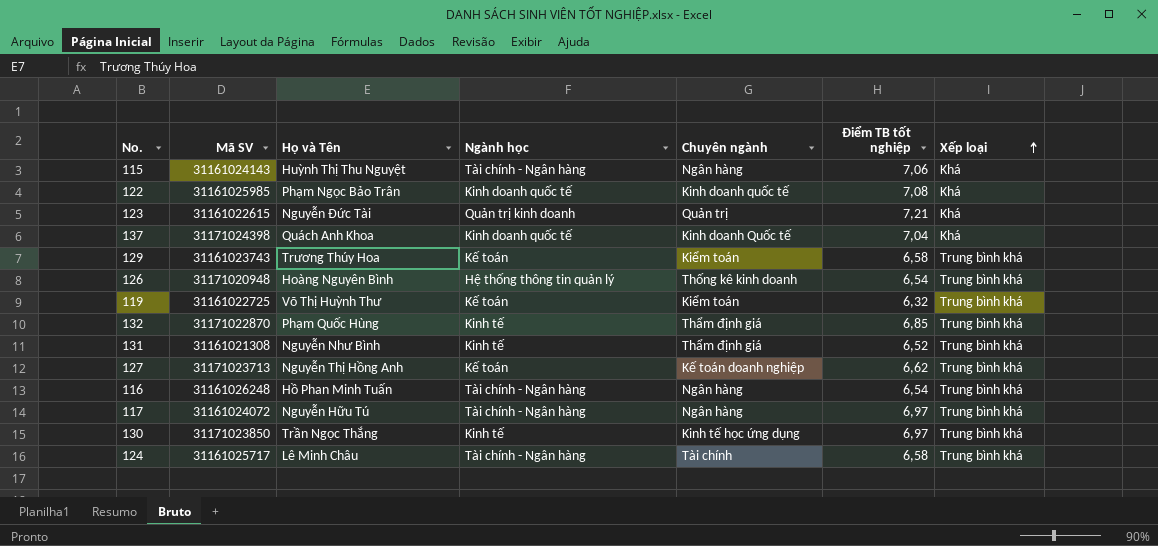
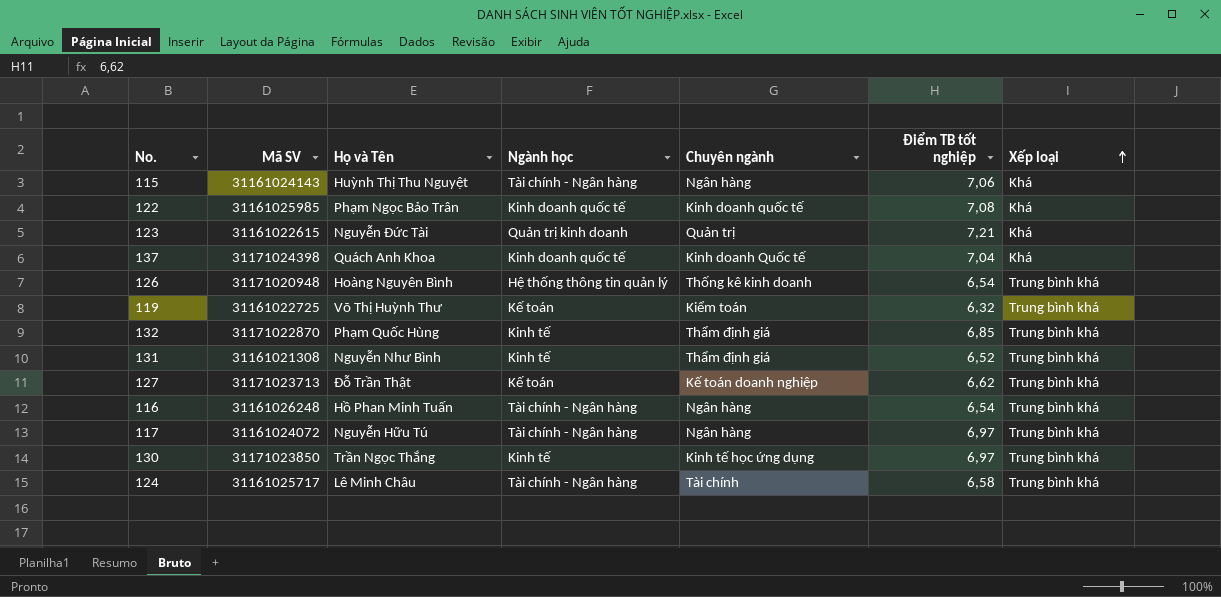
row 129: 31161023743 | Trương Thúy Hoa | Kế toán | Kiểm toán | 6,58 | Trung bình khá -> none
127 | Họ và Tên: Nguyễn Thị Hồng Anh -> Đỗ Trần Thật

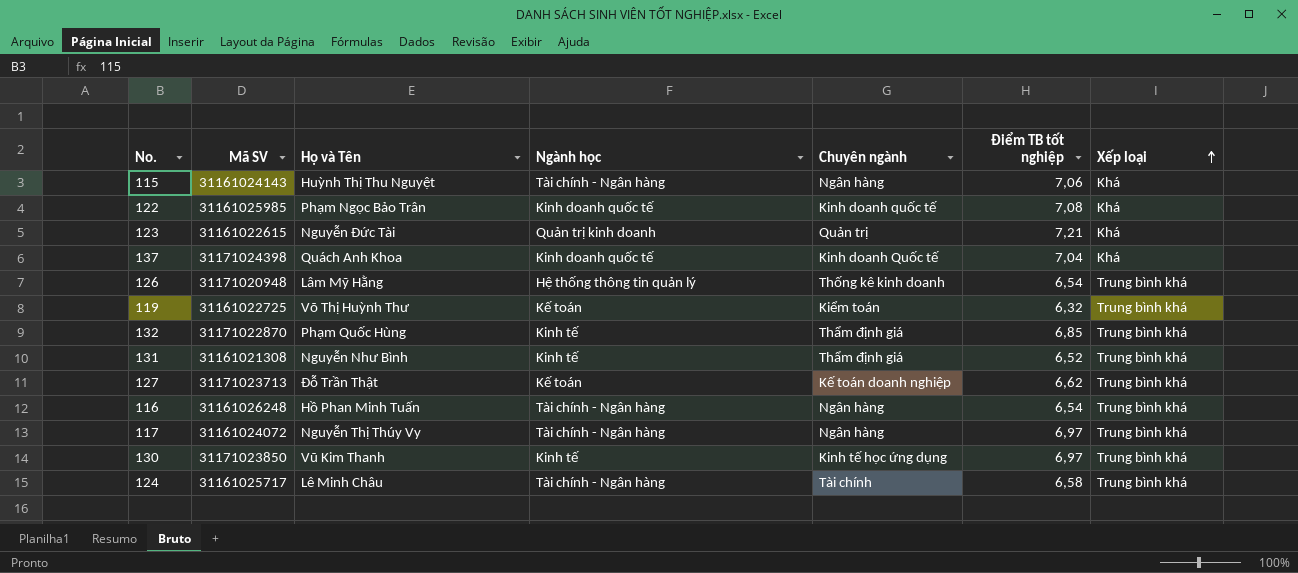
126 | Họ và Tên: Hoàng Nguyên Bình -> Lâm Mỹ Hằng
117 | Họ và Tên: Nguyễn Hữu Tú -> Nguyễn Thị Thúy Vy
130 | Họ và Tên: Trần Ngọc Thắng -> Vũ Kim Thanh

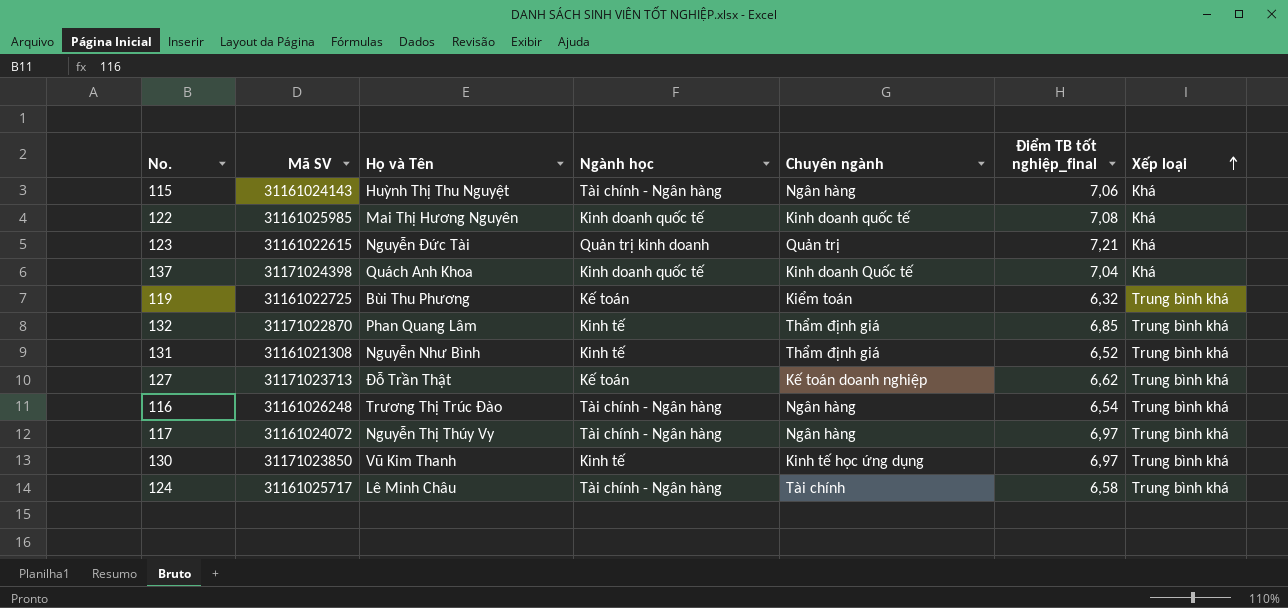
column name: Điểm TB tốt nghiệp -> Điểm TB tốt nghiệp_final
row 126: 31171020948 | Lâm Mỹ Hằng | Hệ thống thông tin quản lý | Thống kê kinh doanh | 6,54 | Trung bình khá -> none
122 | Họ và Tên: Phạm Ngọc Bảo Trân -> Mai Thị Hương Nguyên
119 | Họ và Tên: Võ Thị Huỳnh Thư -> Bùi Thu Phương
132 | Họ và Tên: Phạm Quốc Hùng -> Phan Quang Lâm
116 | Họ và Tên: Hồ Phan Minh Tuấn -> Trương Thị Trúc Đào

